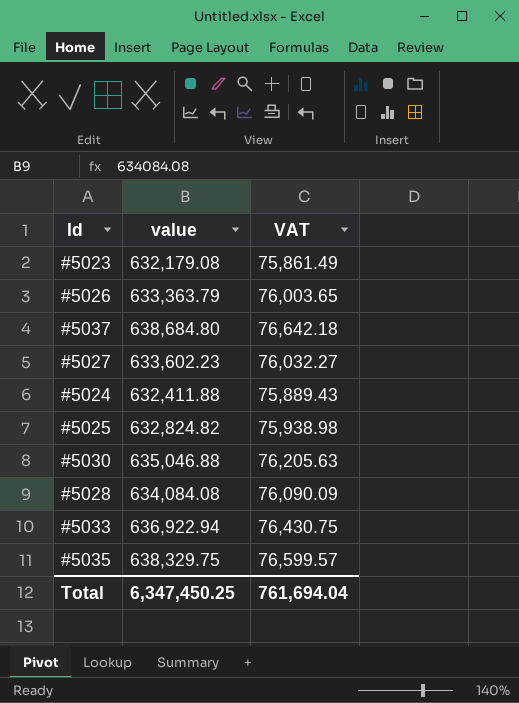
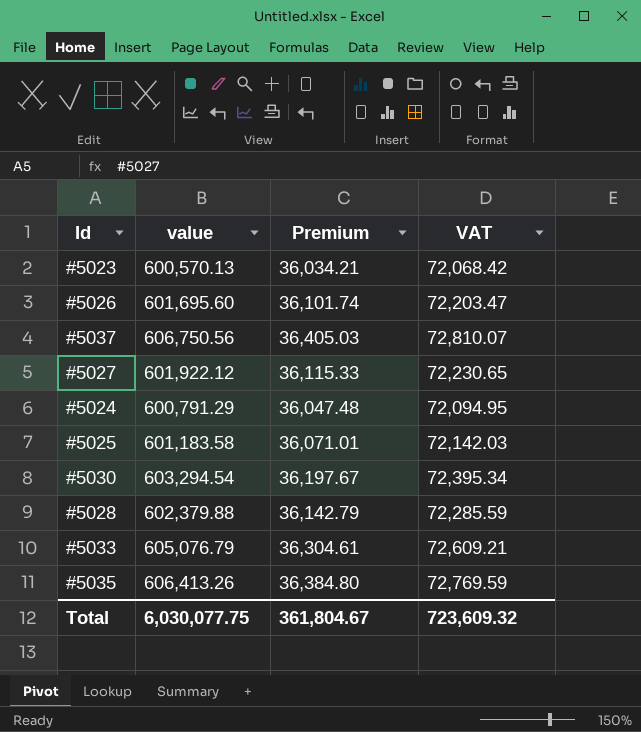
column Premium | formula: none -> [value] * 0.06
#5023 | value: 632,179.08 -> 600,570.13
#5023 | VAT: 75,861.49 -> 72,068.42
#5026 | value: 633,363.79 -> 601,695.60
#5026 | VAT: 76,003.65 -> 72,203.47
#5037 | value: 638,684.80 -> 606,750.56
#5037 | VAT: 76,642.18 -> 72,810.07
#5027 | value: 633,602.23 -> 601,922.12
#5027 | VAT: 76,032.27 -> 72,230.65
#5024 | value: 632,411.88 -> 600,791.29
#5024 | VAT: 75,889.43 -> 72,094.95
#5025 | value: 632,824.82 -> 601,183.58
#5025 | VAT: 75,938.98 -> 72,142.03
#5030 | value: 635,046.88 -> 603,294.54
#5030 | VAT: 76,205.63 -> 72,395.34
#5028 | value: 634,084.08 -> 602,379.88
#5028 | VAT: 76,090.09 -> 72,285.59
#5033 | value: 636,922.94 -> 605,076.79
#5033 | VAT: 76,430.75 -> 72,609.21
#5035 | value: 638,329.75 -> 606,413.26
#5035 | VAT: 76,599.57 -> 72,769.59
Total | value: 6,347,450.25 -> 6,030,077.75
Total | VAT: 761,694.04 -> 723,609.32

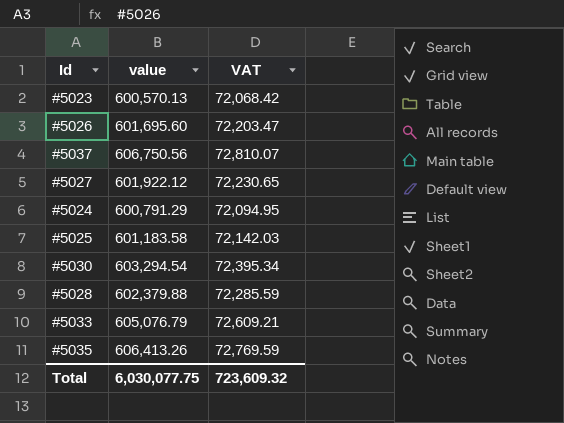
column Premium | formula: [value] * 0.06 -> none

